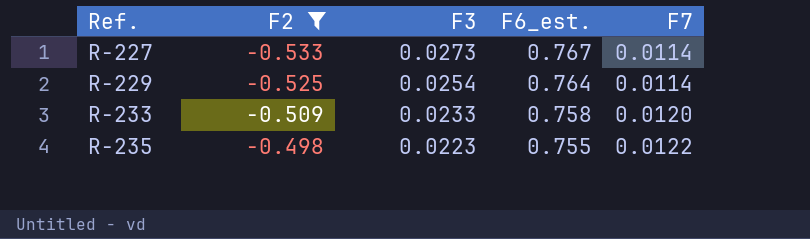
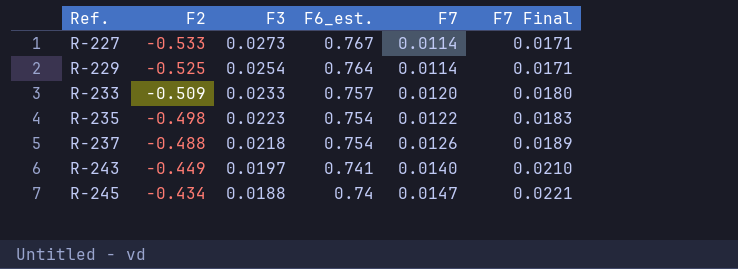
filter: F2 <= -0.498 -> none
column F7 Final | formula: none -> [F7] * 1.5
R-233 | F6_est.: 0.758 -> 0.757
R-235 | F6_est.: 0.755 -> 0.754

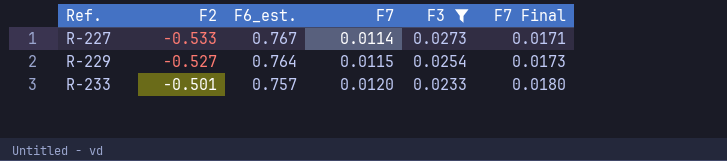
filter: none -> F3 >= 0.0233
column F3 | position: 3 -> 5
R-229 | F2: -0.525 -> -0.527
R-229 | F7: 0.0114 -> 0.0115
R-229 | F7 Final: 0.0171 -> 0.0173
R-233 | F2: -0.509 -> -0.501

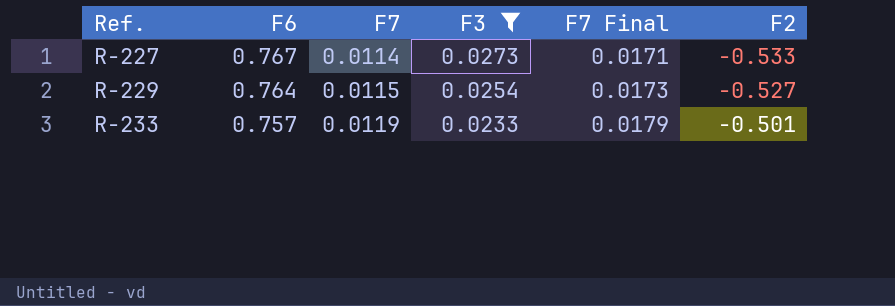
column name: F6_est. -> F6
column F2 | position: 2 -> 6
R-233 | F7: 0.0120 -> 0.0119
R-233 | F7 Final: 0.0180 -> 0.0179

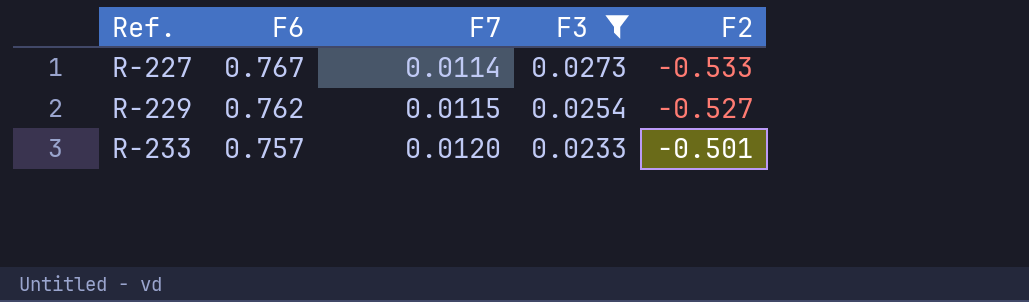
column F7 Final | formula: [F7] * 1.5 -> none
R-229 | F6: 0.764 -> 0.762
R-233 | F7: 0.0119 -> 0.0120

